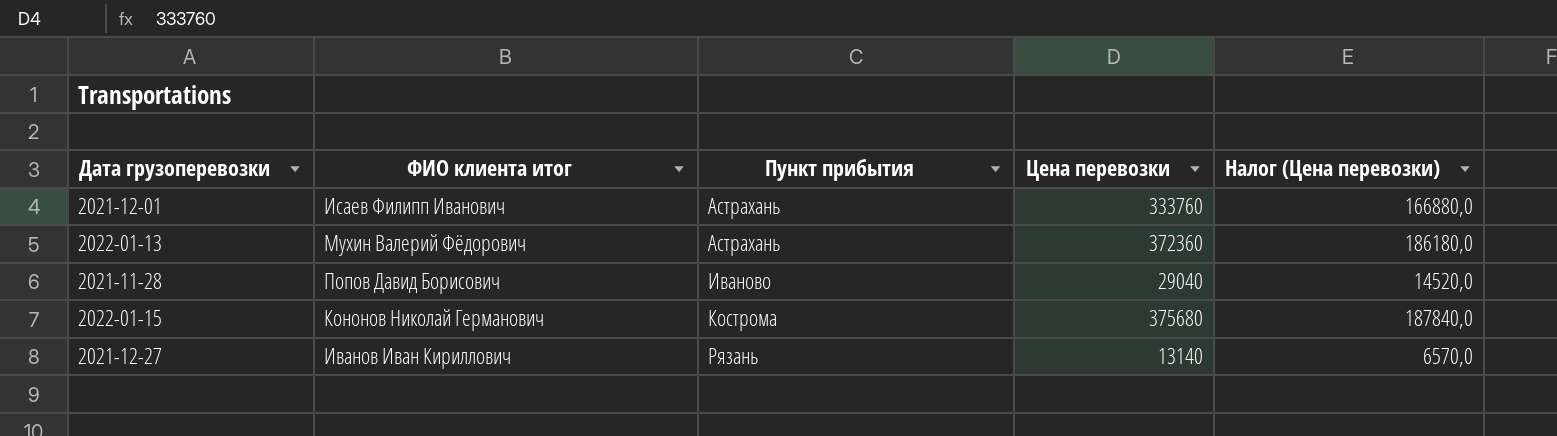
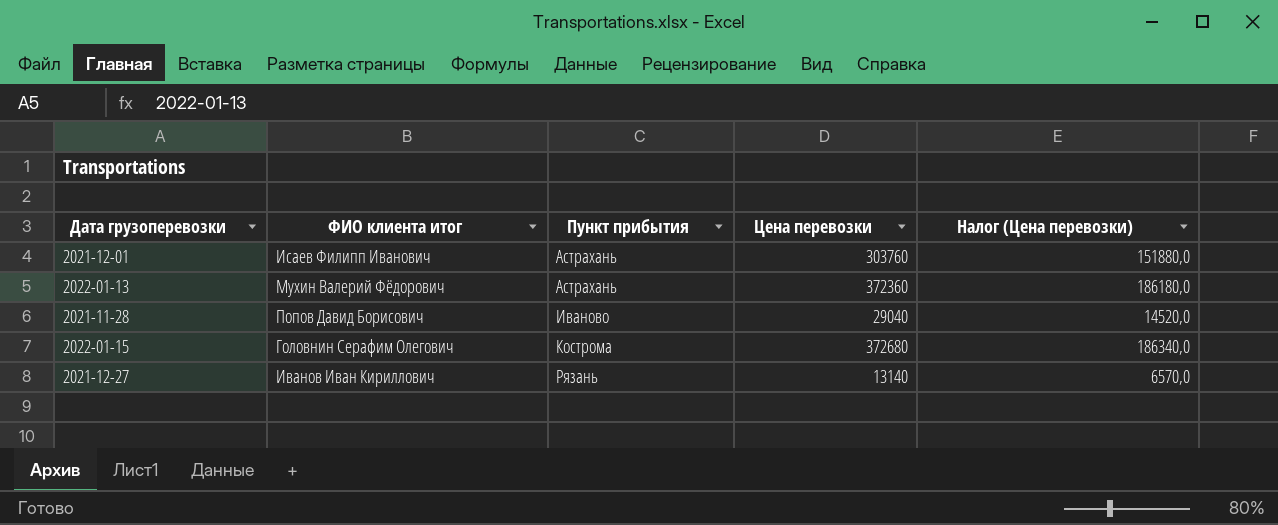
2021-12-01 | Цена перевозки: 333760 -> 303760
2021-12-01 | Налог (Цена перевозки): 166880,0 -> 151880,0
2022-01-15 | ФИО клиента итог: Кононов Николай Германович -> Головнин Серафим Олегович
2022-01-15 | Цена перевозки: 375680 -> 372680
2022-01-15 | Налог (Цена перевозки): 187840,0 -> 186340,0

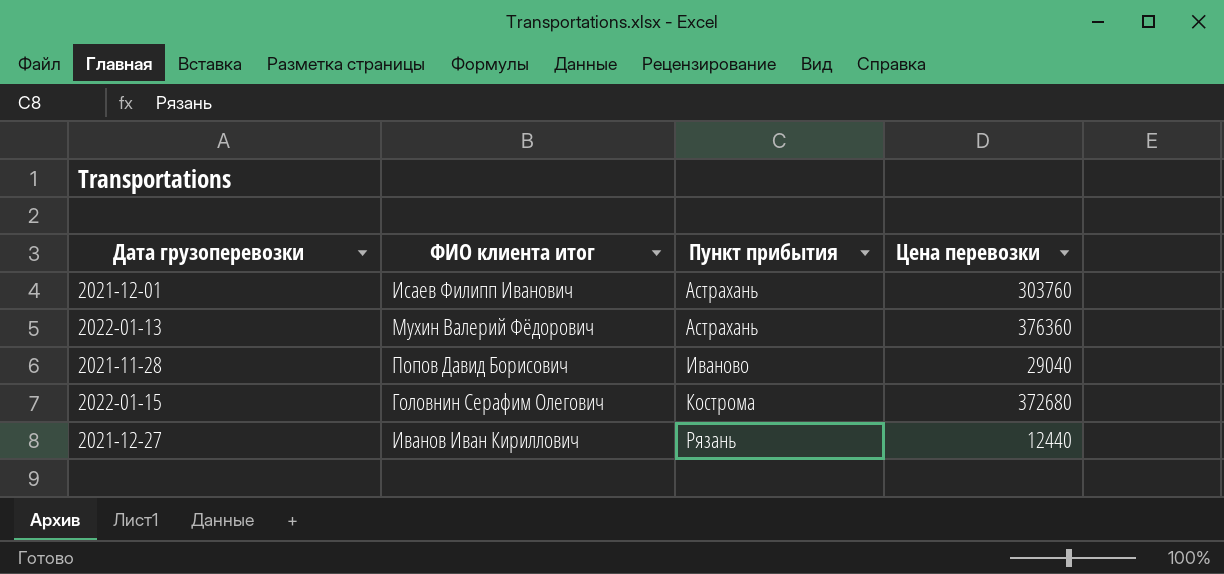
column Налог (Цена перевозки) | formula: [Цена перевозки] * 0,5 -> none
2022-01-13 | Цена перевозки: 372360 -> 376360
2021-12-27 | Цена перевозки: 13140 -> 12440

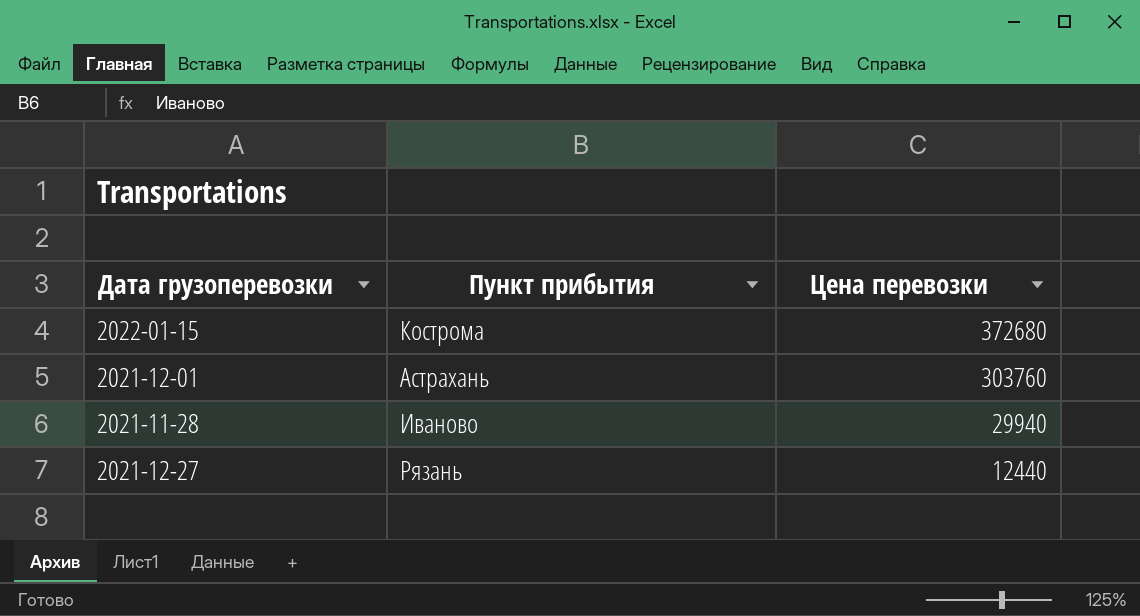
row order: Пункт прибытия ascending -> Цена перевозки descending
column ФИО клиента итог | position: 2 -> none
row 2022-01-13: Мухин Валерий Фёдорович | Астрахань | 376360 -> none
2021-11-28 | Цена перевозки: 29040 -> 29940

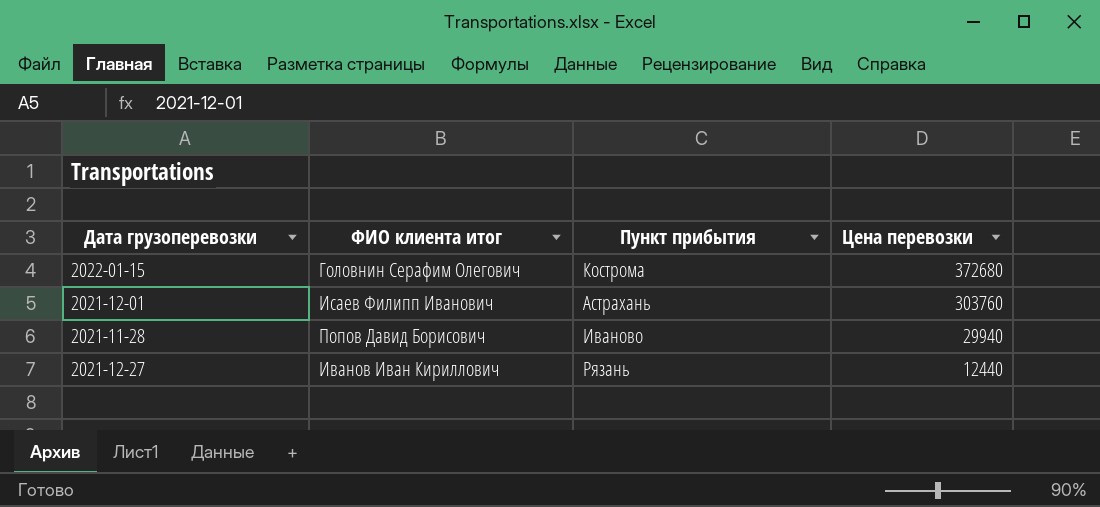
column ФИО клиента итог | position: none -> 2

